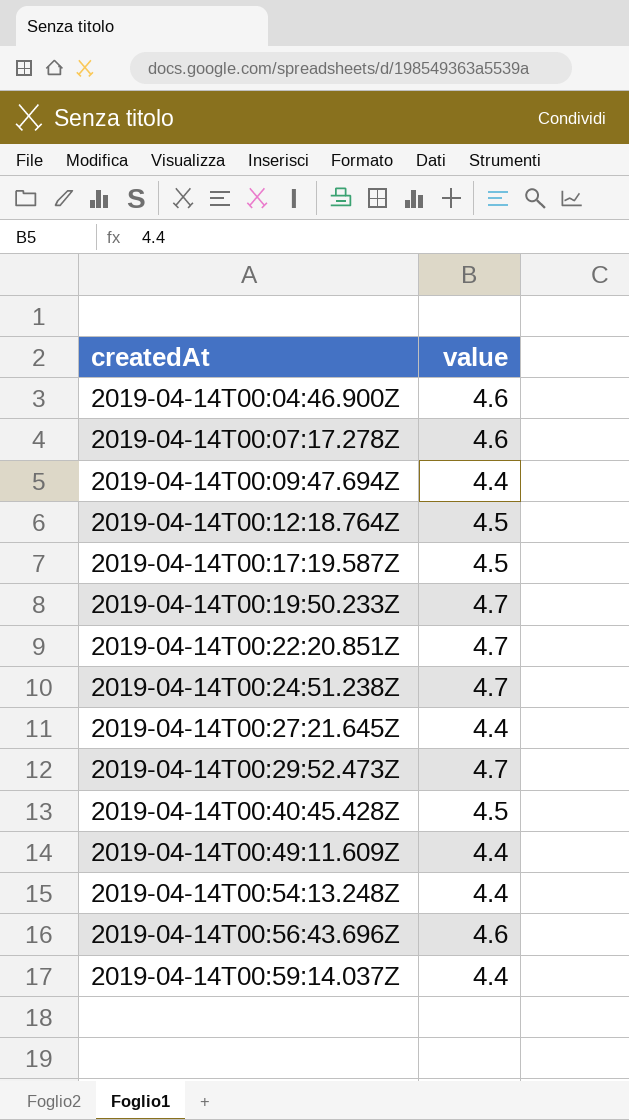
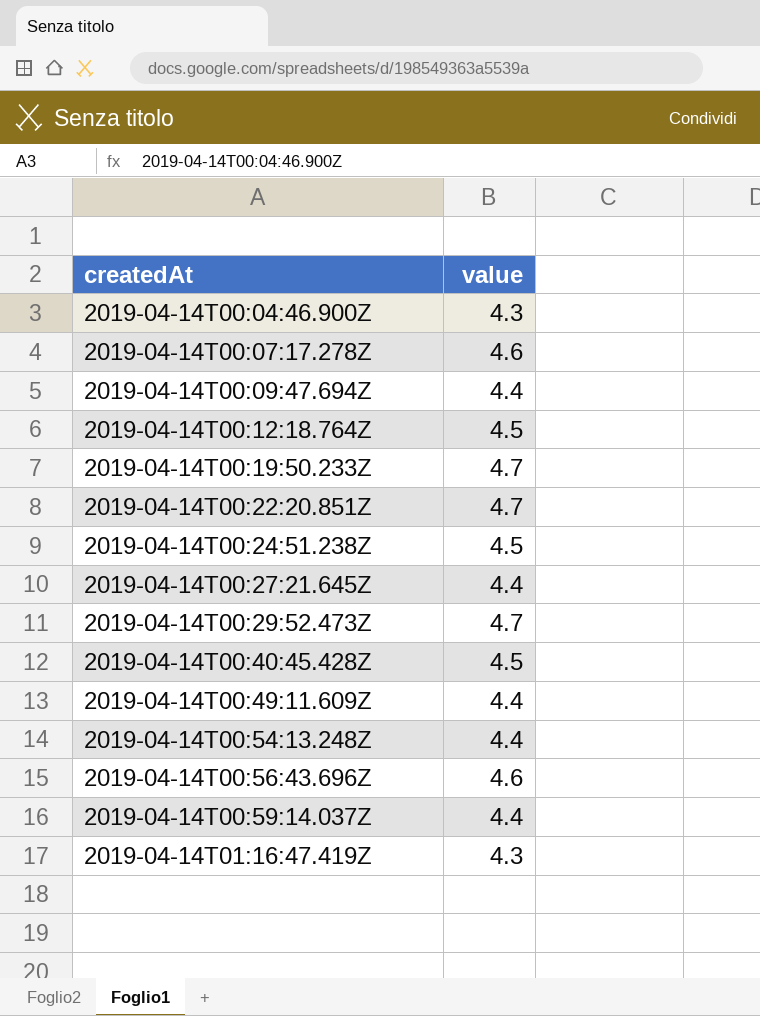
row 2019-04-14T00:17:19.587Z: 4.5 -> none
2019-04-14T00:04:46.900Z | value: 4.6 -> 4.3
2019-04-14T00:24:51.238Z | value: 4.7 -> 4.5
row 2019-04-14T01:16:47.419Z: none -> 4.3

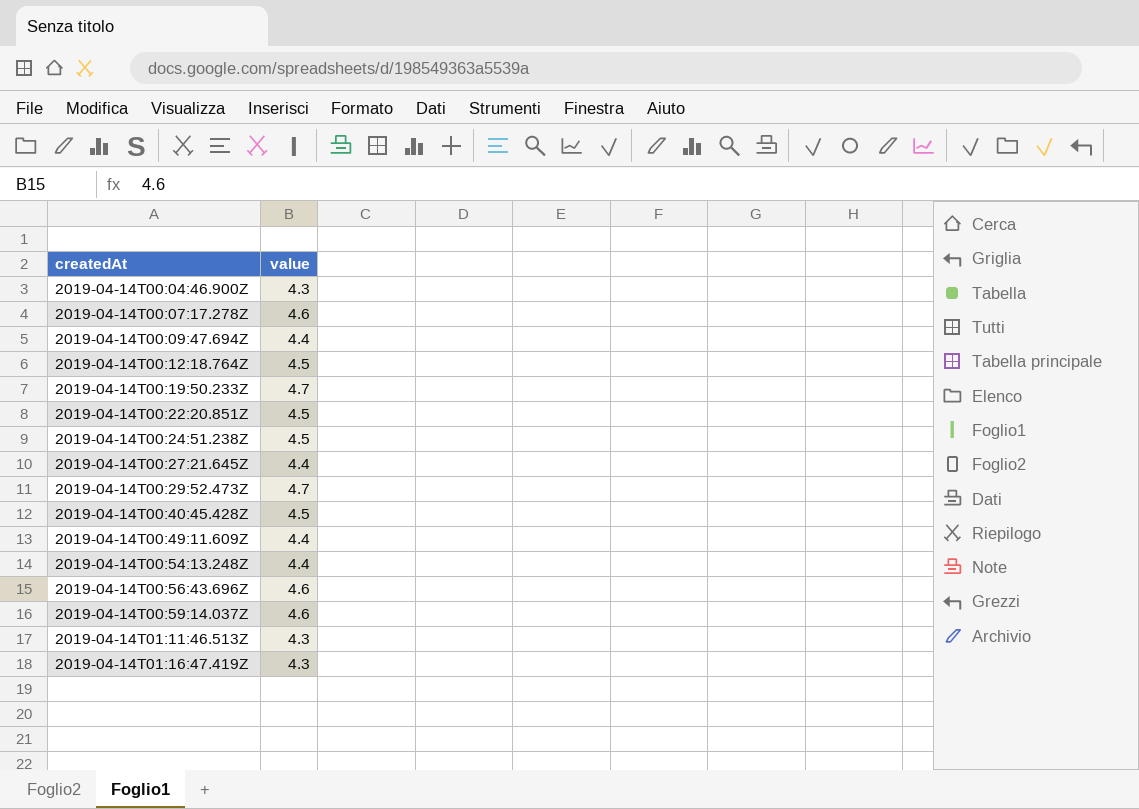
2019-04-14T00:22:20.851Z | value: 4.7 -> 4.5
2019-04-14T00:59:14.037Z | value: 4.4 -> 4.6
row 2019-04-14T01:11:46.513Z: none -> 4.3

